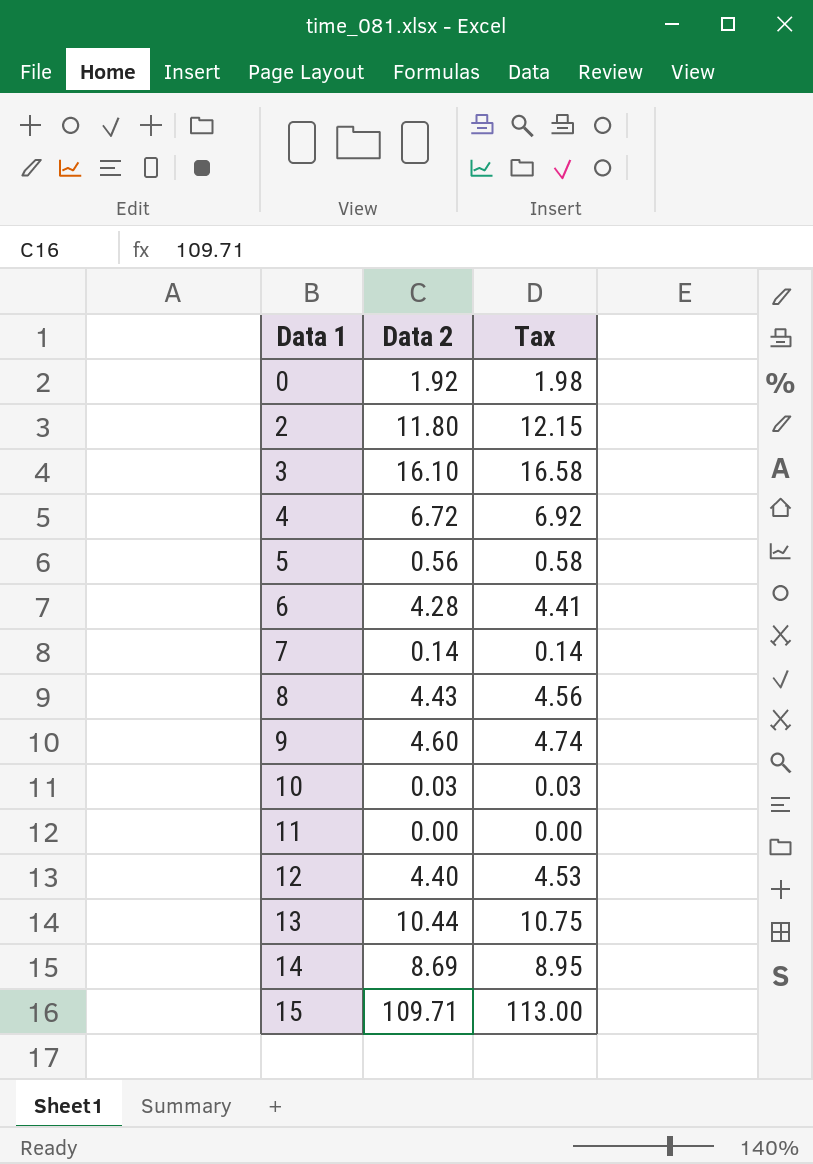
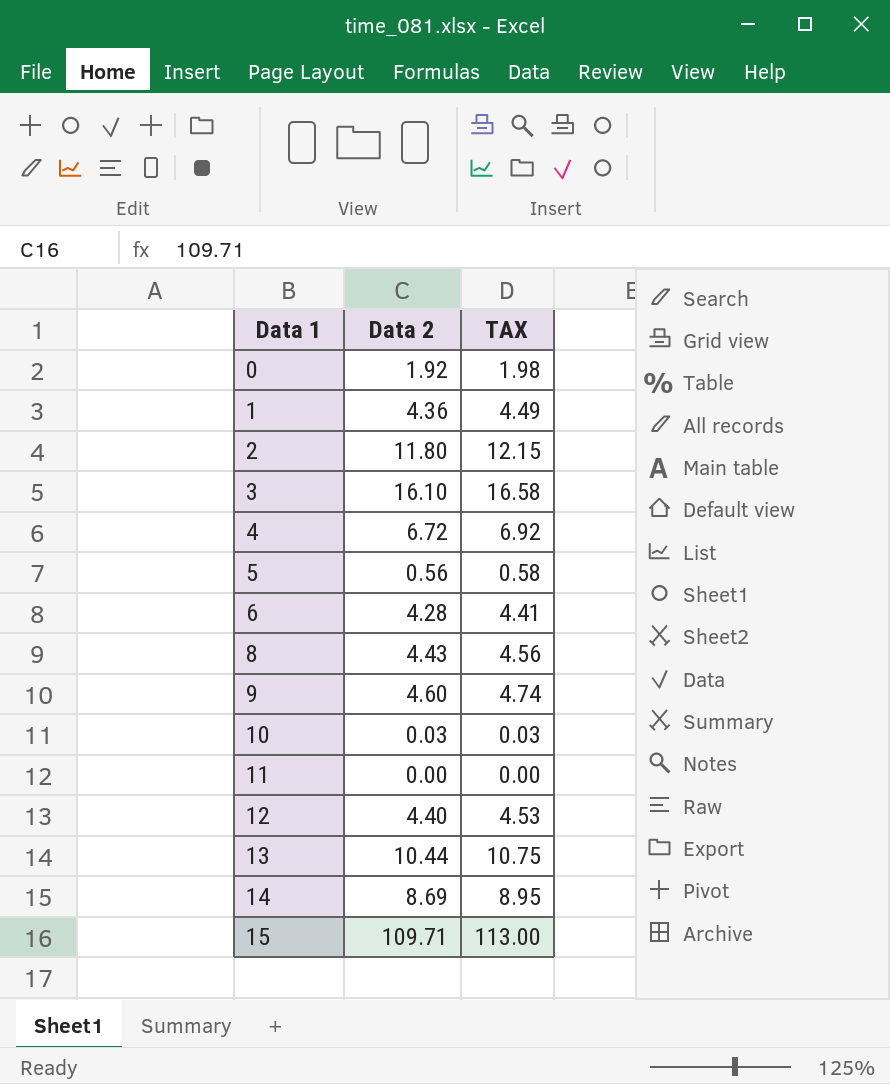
column name: Tax -> TAX
row 7: 0.14 | 0.14 -> none
row 1: none -> 4.36 | 4.49

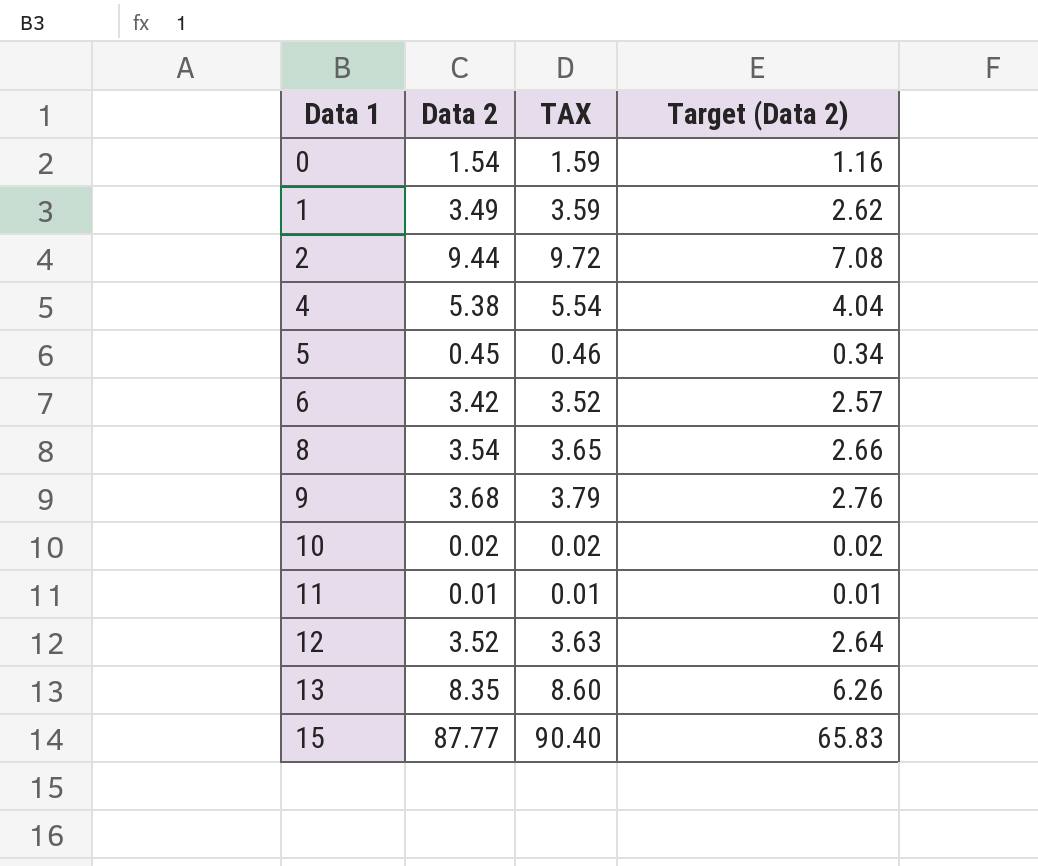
column Target (Data 2) | formula: none -> [Data 2] * 0.75
row 3: 16.10 | 16.58 -> none
row 14: 8.69 | 8.95 -> none
0 | Data 2: 1.92 -> 1.54
0 | TAX: 1.98 -> 1.59
1 | Data 2: 4.36 -> 3.49
1 | TAX: 4.49 -> 3.59
2 | Data 2: 11.80 -> 9.44
2 | TAX: 12.15 -> 9.72
4 | Data 2: 6.72 -> 5.38
4 | TAX: 6.92 -> 5.54
5 | Data 2: 0.56 -> 0.45
5 | TAX: 0.58 -> 0.46
6 | Data 2: 4.28 -> 3.42
6 | TAX: 4.41 -> 3.52
8 | Data 2: 4.43 -> 3.54
8 | TAX: 4.56 -> 3.65
9 | Data 2: 4.60 -> 3.68
9 | TAX: 4.74 -> 3.79
10 | Data 2: 0.03 -> 0.02
10 | TAX: 0.03 -> 0.02
11 | Data 2: 0.00 -> 0.01
11 | TAX: 0.00 -> 0.01
12 | Data 2: 4.40 -> 3.52
12 | TAX: 4.53 -> 3.63
13 | Data 2: 10.44 -> 8.35
13 | TAX: 10.75 -> 8.60
15 | Data 2: 109.71 -> 87.77
15 | TAX: 113.00 -> 90.40

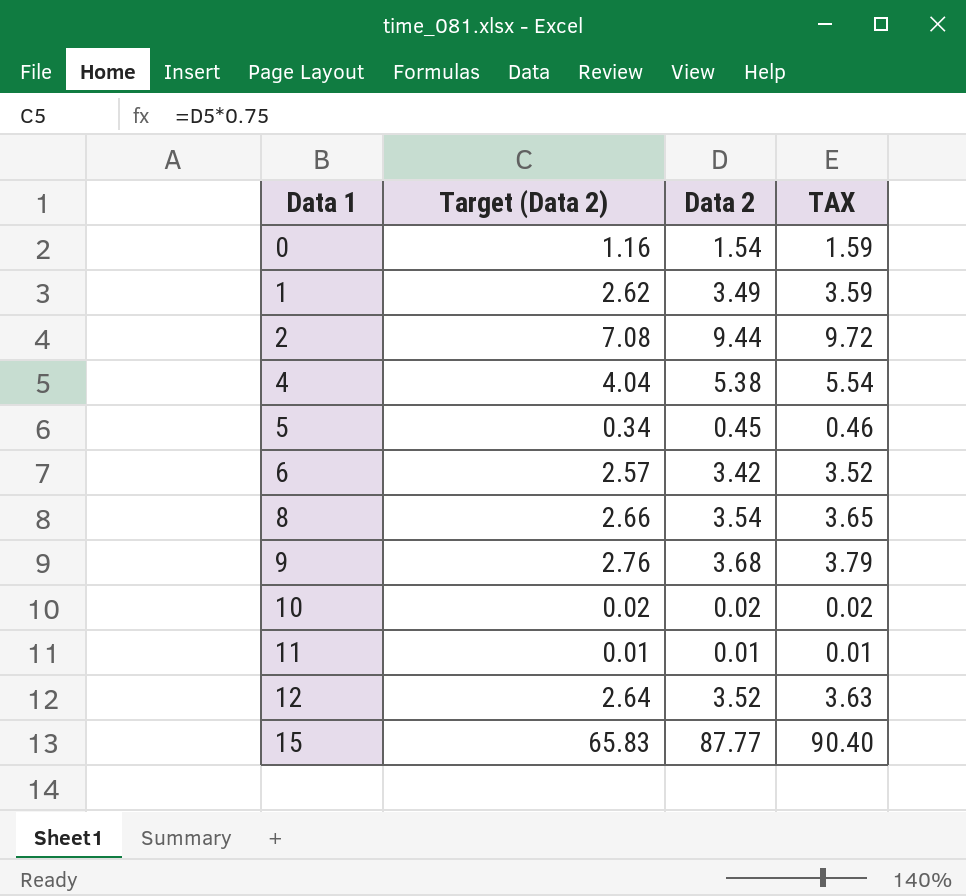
column Target (Data 2) | position: 4 -> 2
row 13: 8.35 | 8.60 | 6.26 -> none

